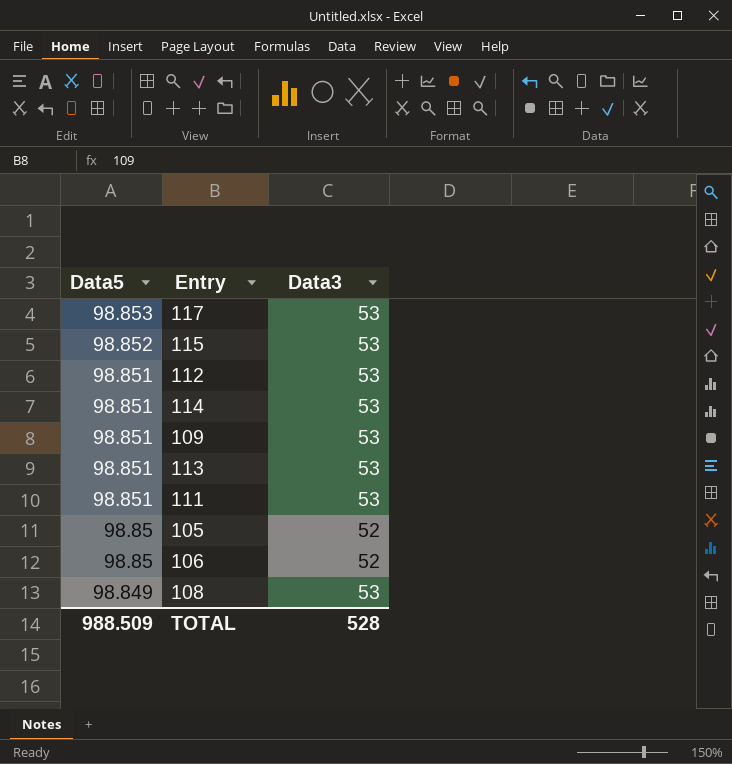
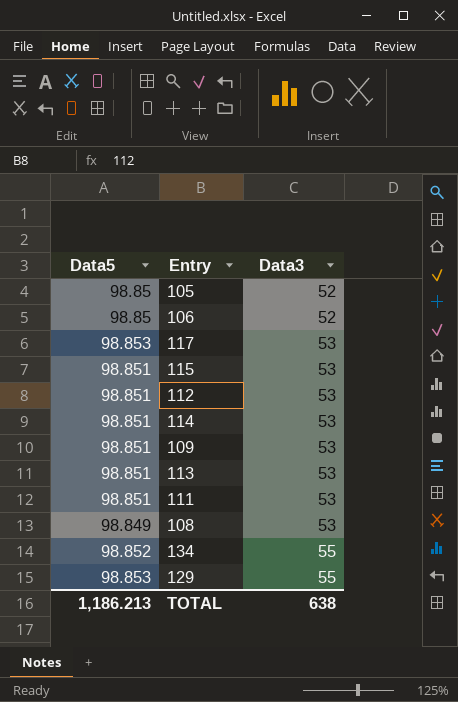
row order: Data5 descending -> Data3 ascending
115 | Data5: 98.852 -> 98.851
row 134: none -> 98.852 | 55
row 129: none -> 98.853 | 55
TOTAL | Data5: 988.509 -> 1,186.213
TOTAL | Data3: 528 -> 638

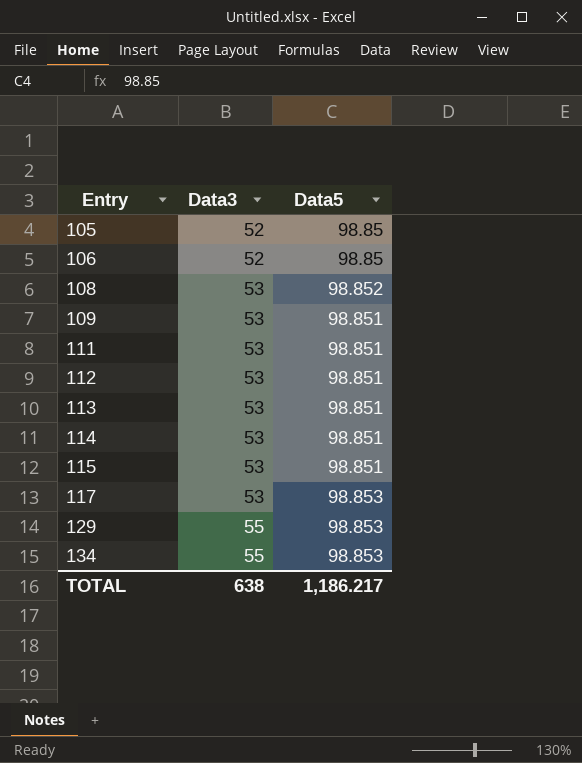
row order: Data3 ascending -> Entry ascending
column Data5 | position: 1 -> 3
108 | Data5: 98.849 -> 98.852
134 | Data5: 98.852 -> 98.853
TOTAL | Data5: 1,186.213 -> 1,186.217

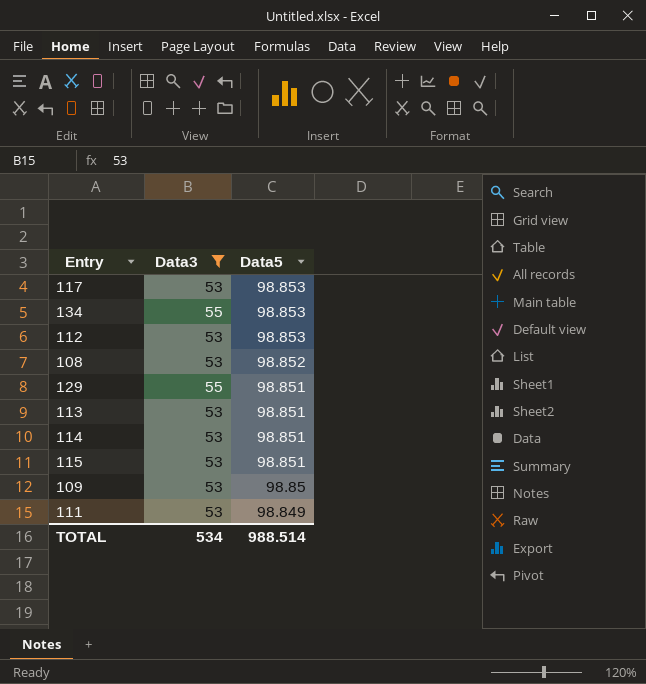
filter: none -> Data3 != 52
row order: Entry ascending -> Data5 descending
112 | Data5: 98.851 -> 98.853
129 | Data5: 98.853 -> 98.851
109 | Data5: 98.851 -> 98.85
111 | Data5: 98.851 -> 98.849
TOTAL | Data3: 638 -> 534
TOTAL | Data5: 1,186.217 -> 988.514

